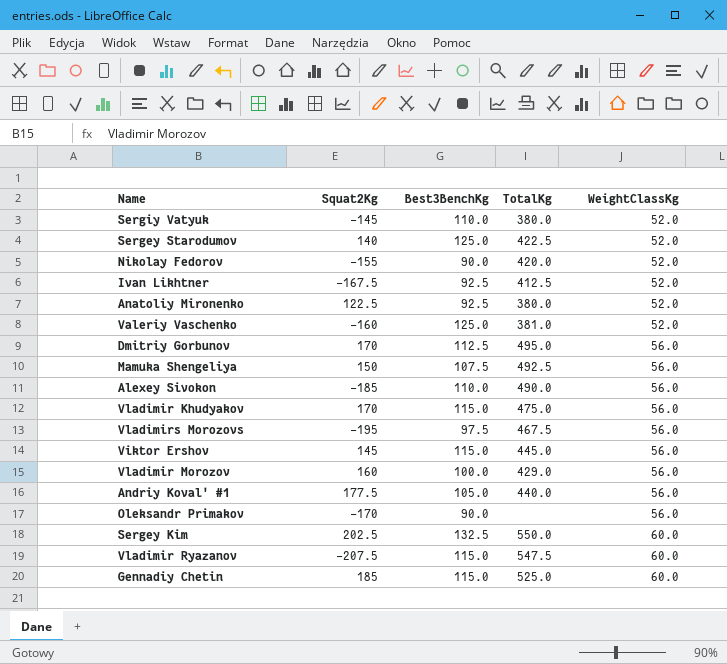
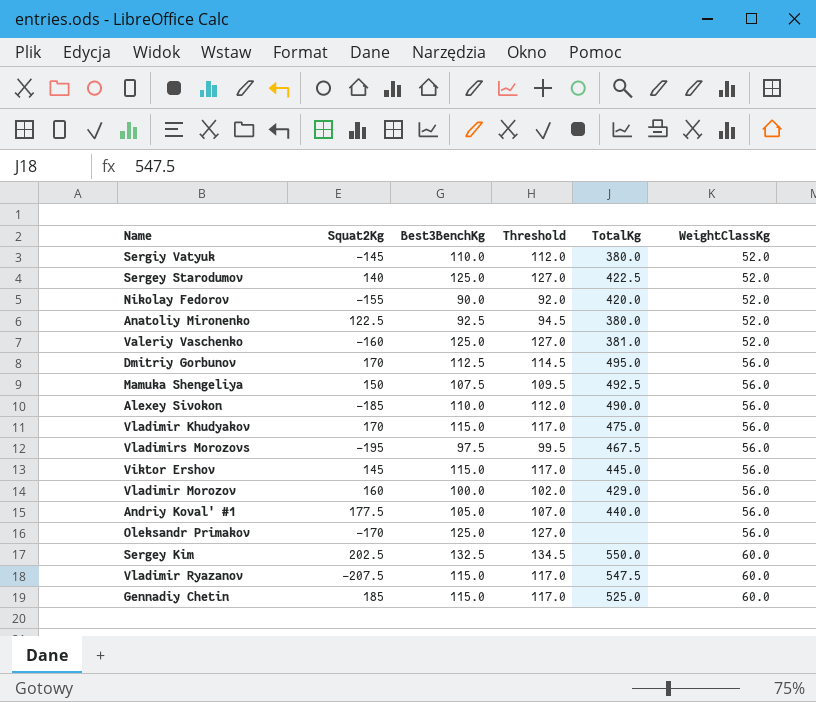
column Threshold | formula: none -> [Best3BenchKg] + 2
row Ivan Likhtner: -167.5 | 92.5 | 412.5 | 52.0 -> none
Oleksandr Primakov | Best3BenchKg: 90.0 -> 125.0

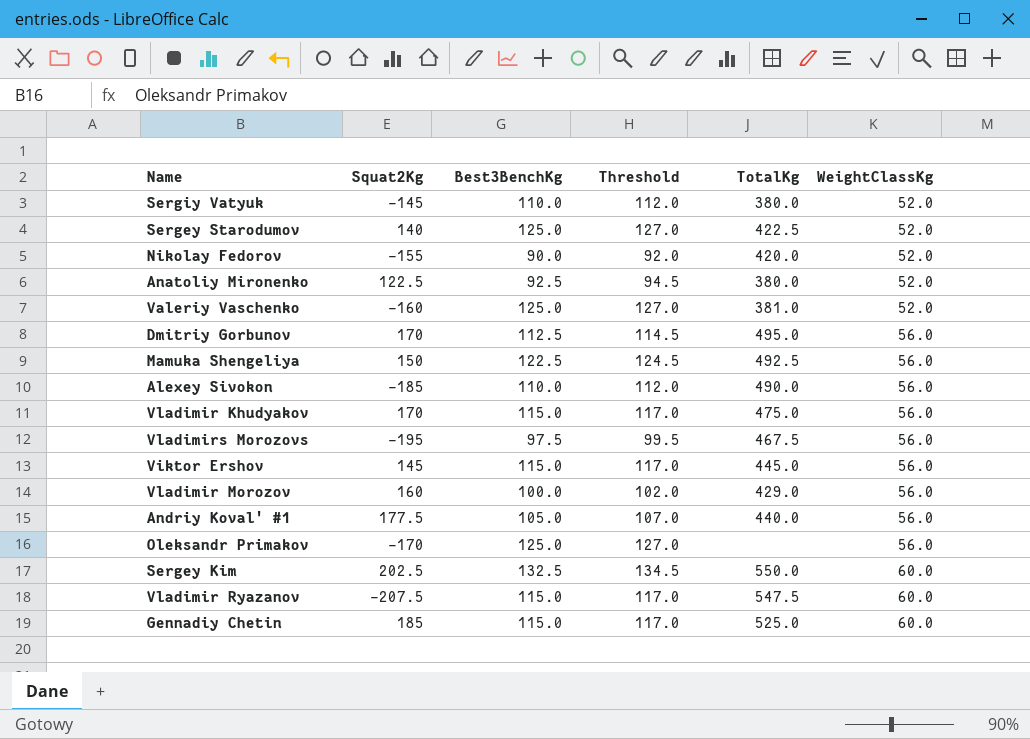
Mamuka Shengeliya | Best3BenchKg: 107.5 -> 122.5
Mamuka Shengeliya | Threshold: 109.5 -> 124.5

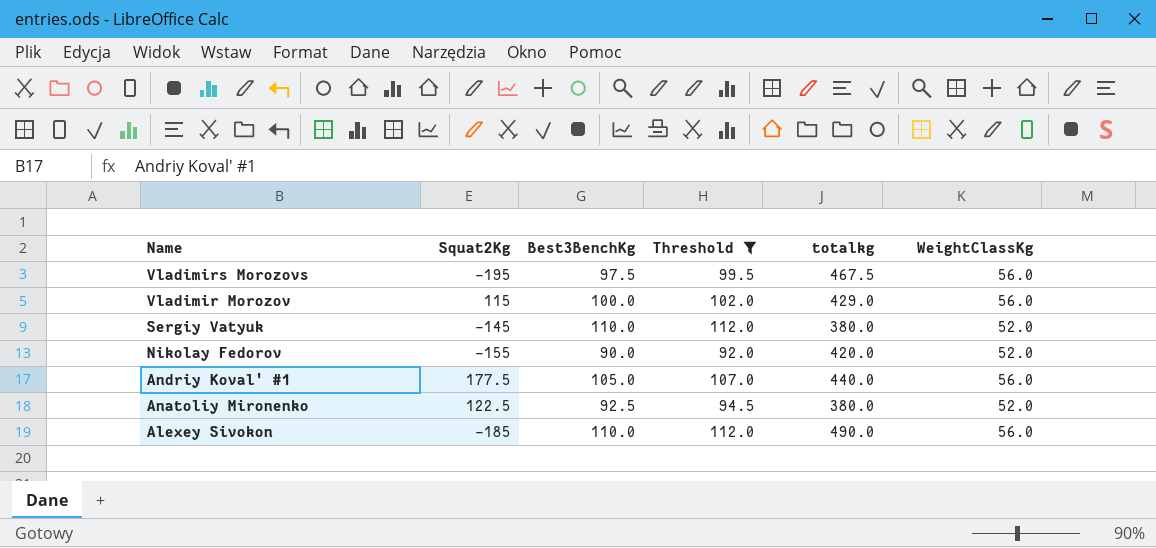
filter: none -> Threshold <= 112.0
row order: WeightClassKg ascending -> Name descending
column name: TotalKg -> totalkg
Vladimir Morozov | Squat2Kg: 160 -> 115

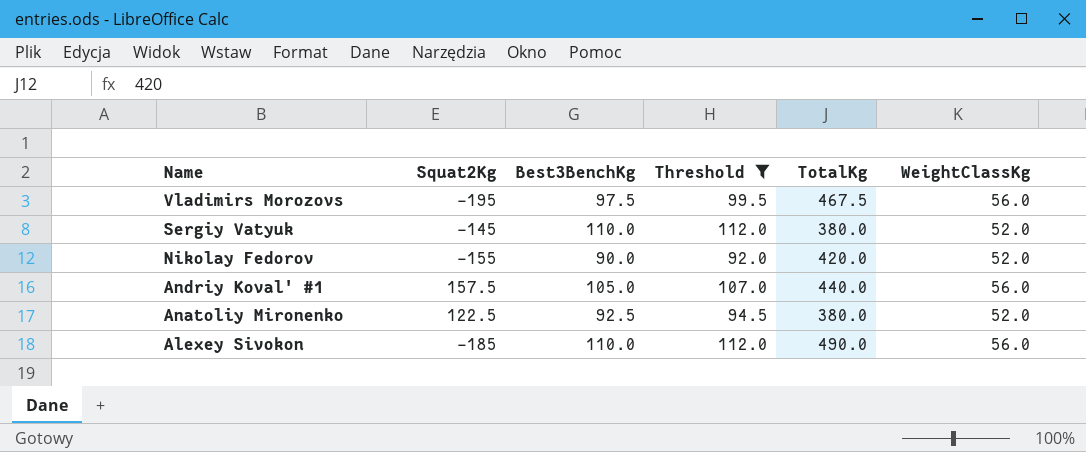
column name: totalkg -> TotalKg
row Vladimir Morozov: 115 | 100.0 | 102.0 | 429.0 | 56.0 -> none
Andriy Koval' #1 | Squat2Kg: 177.5 -> 157.5

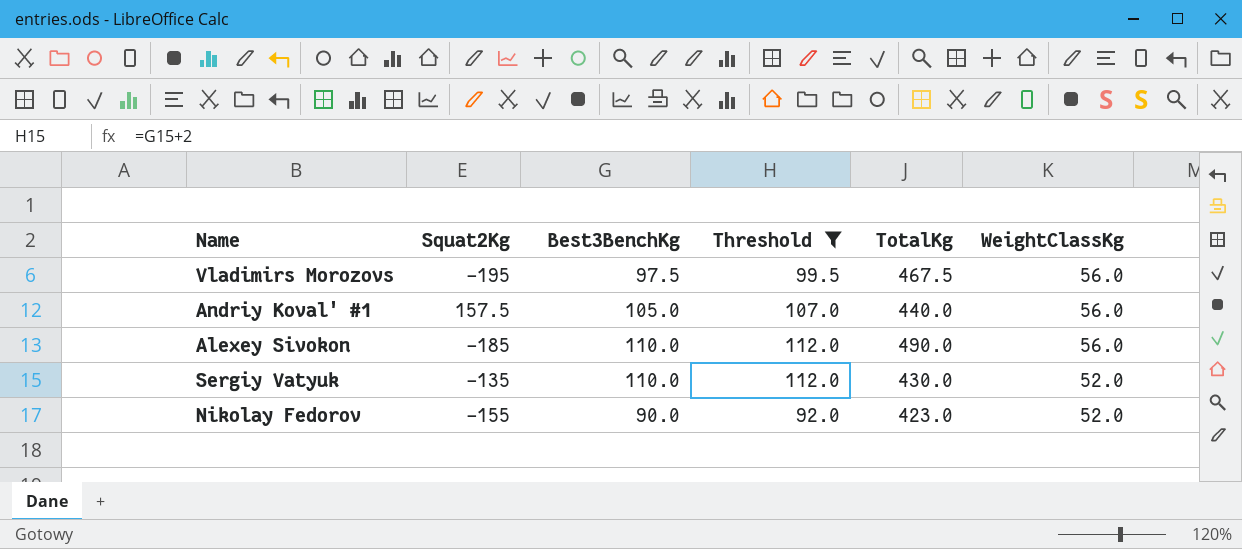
row order: Name descending -> WeightClassKg descending
row Anatoliy Mironenko: 122.5 | 92.5 | 94.5 | 380.0 | 52.0 -> none
Sergiy Vatyuk | Squat2Kg: -145 -> -135
Sergiy Vatyuk | TotalKg: 380.0 -> 430.0
Nikolay Fedorov | TotalKg: 420.0 -> 423.0

